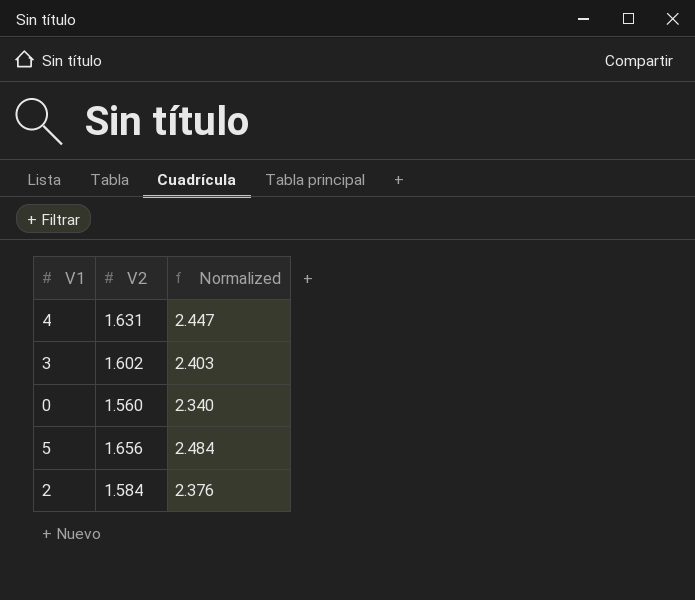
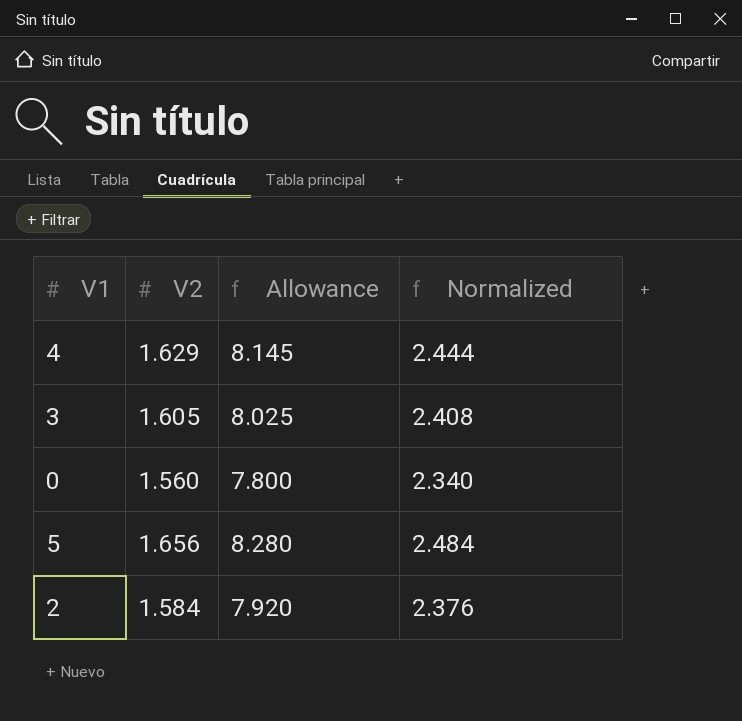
column Allowance | formula: none -> [V2] * 5
4 | V2: 1.631 -> 1.629
4 | Normalized: 2.447 -> 2.444
3 | V2: 1.602 -> 1.605
3 | Normalized: 2.403 -> 2.408

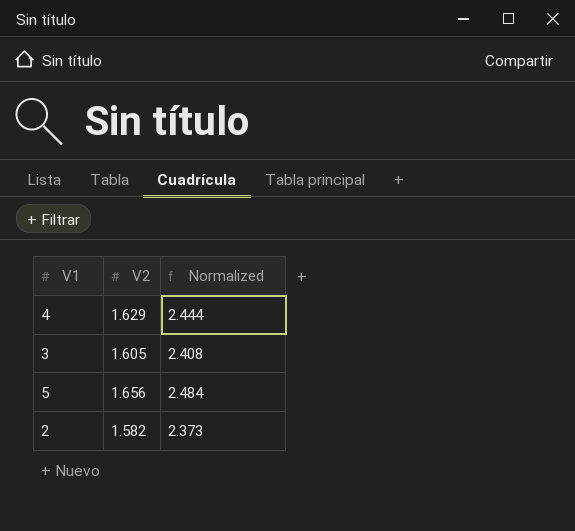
column Allowance | formula: [V2] * 5 -> none
row 0: 1.560 | 7.800 | 2.340 -> none
2 | V2: 1.584 -> 1.582
2 | Normalized: 2.376 -> 2.373

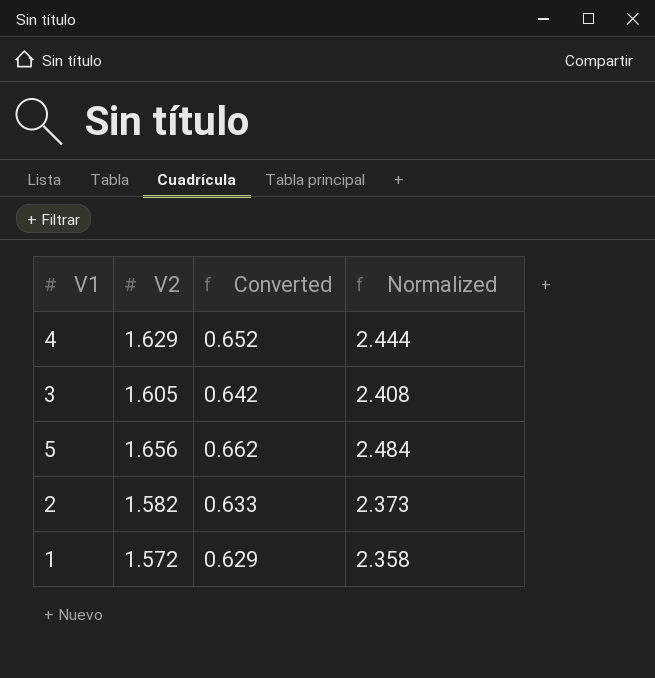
column Converted | formula: none -> [V2] * 0.4
row 1: none -> 1.572 | 0.629 | 2.358

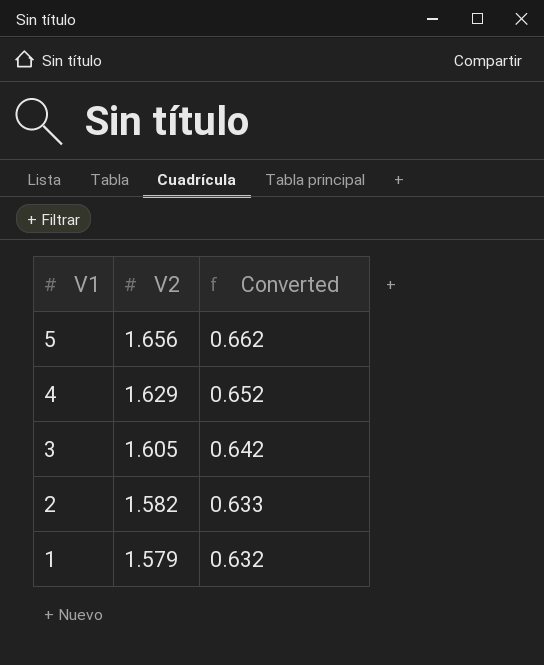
row order: none -> V1 descending
column Normalized | formula: [V2] * 1.5 -> none
1 | V2: 1.572 -> 1.579
1 | Converted: 0.629 -> 0.632

